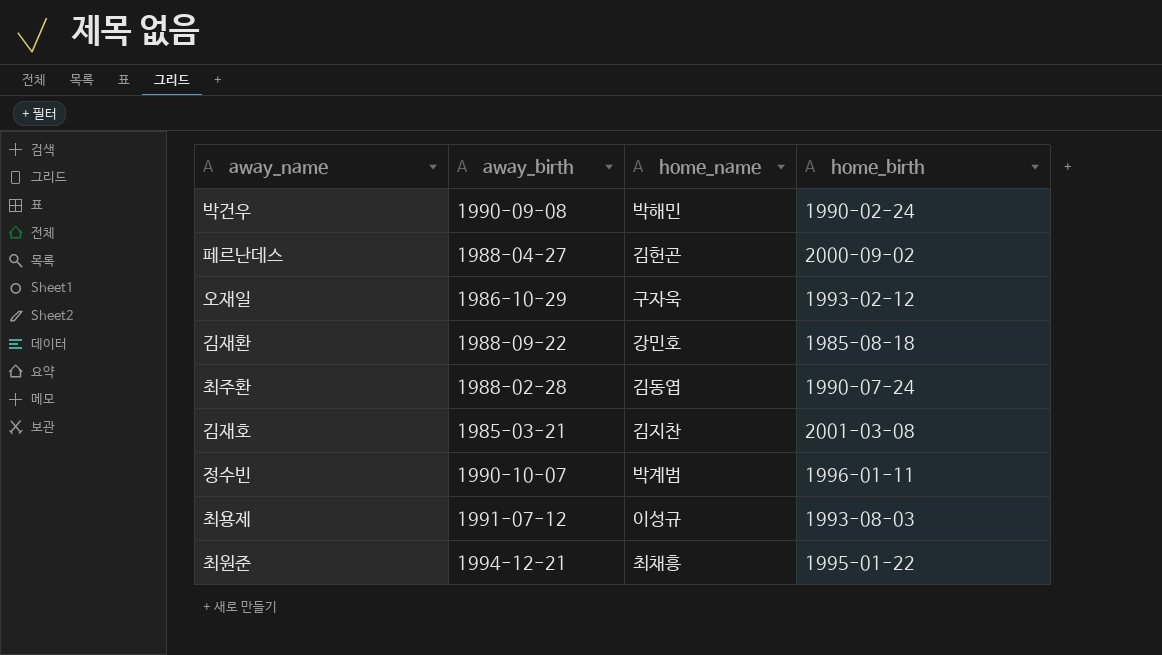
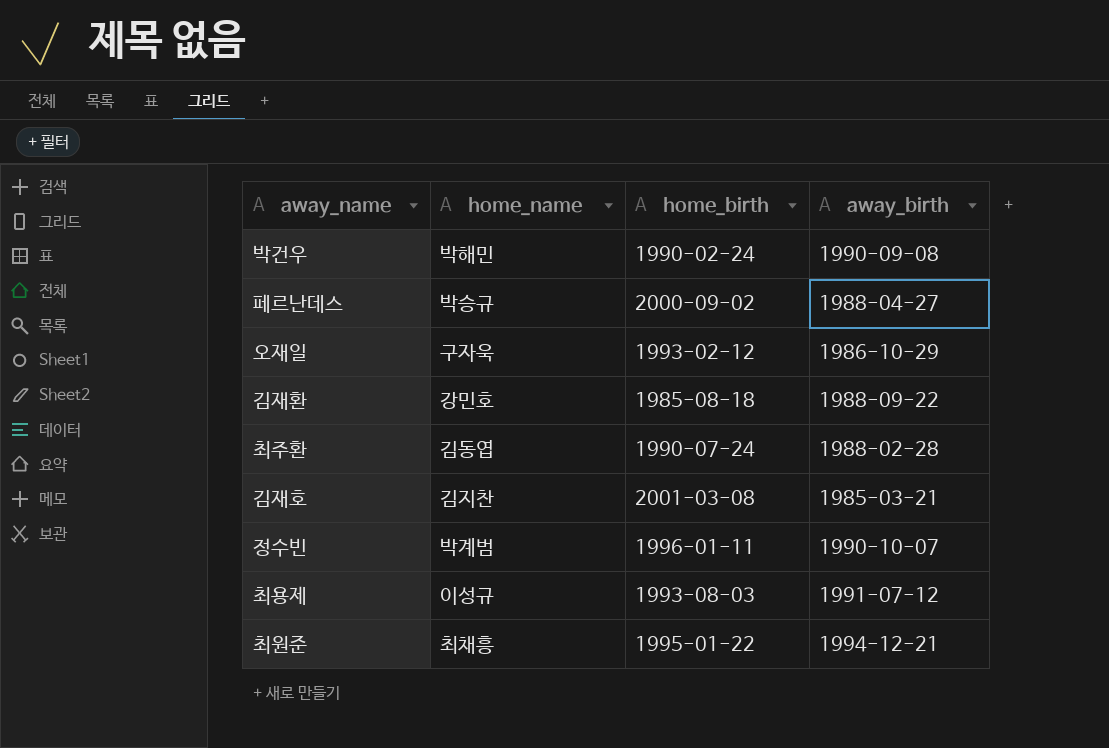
column away_birth | position: 2 -> 4
페르난데스 | home_name: 김헌곤 -> 박승규

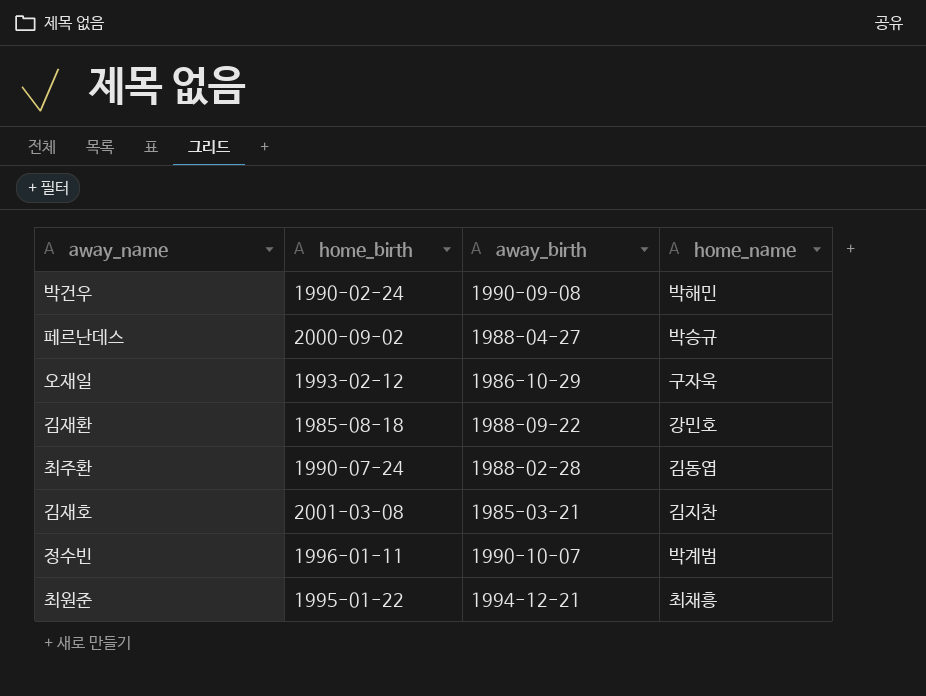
column home_name | position: 2 -> 4
row 최용제: 이성규 | 1993-08-03 | 1991-07-12 -> none

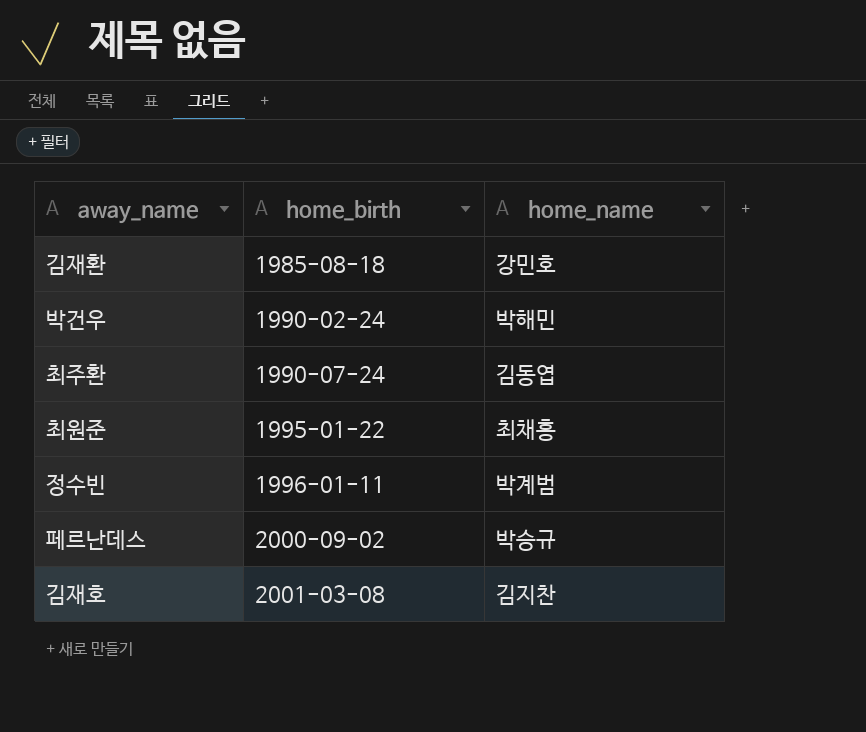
row order: none -> home_birth ascending
column away_birth | position: 3 -> none
row 오재일: 1993-02-12 | 1986-10-29 | 구자욱 -> none

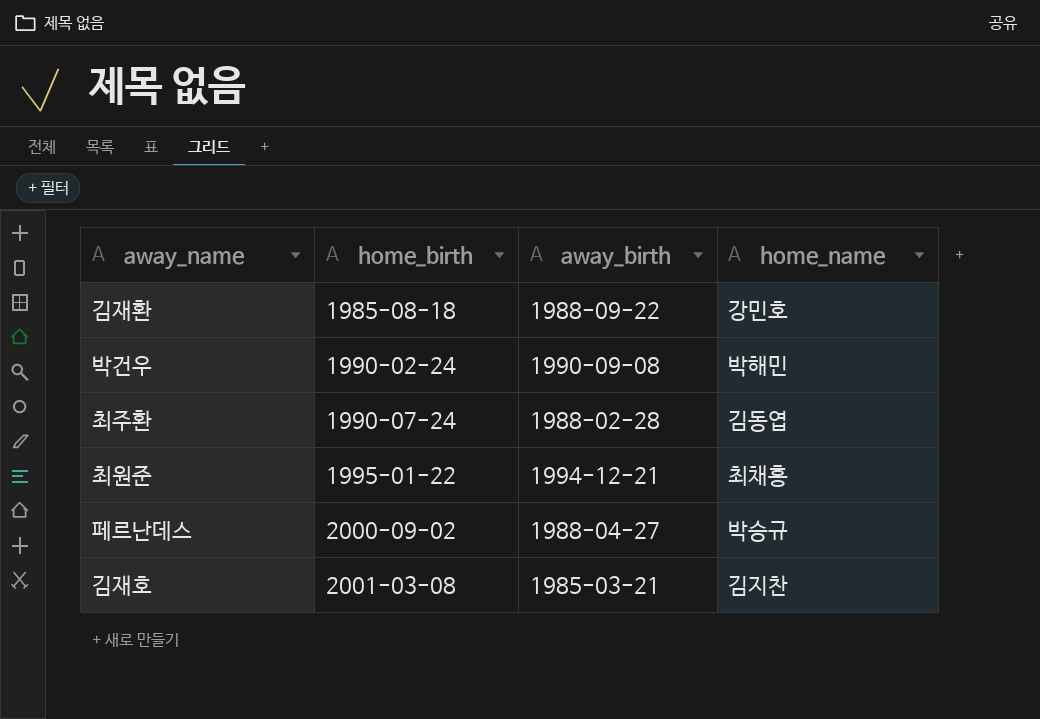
column away_birth | position: none -> 3
row 정수빈: 1996-01-11 | 박계범 -> none

